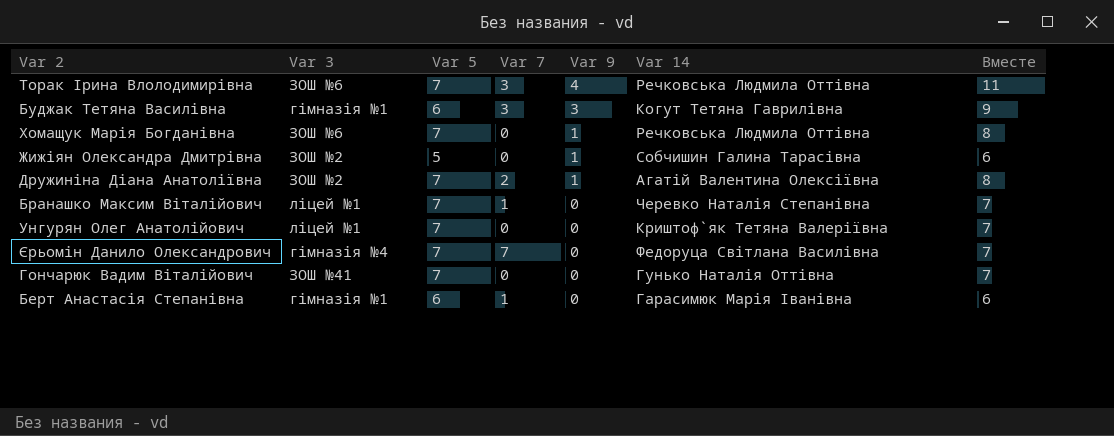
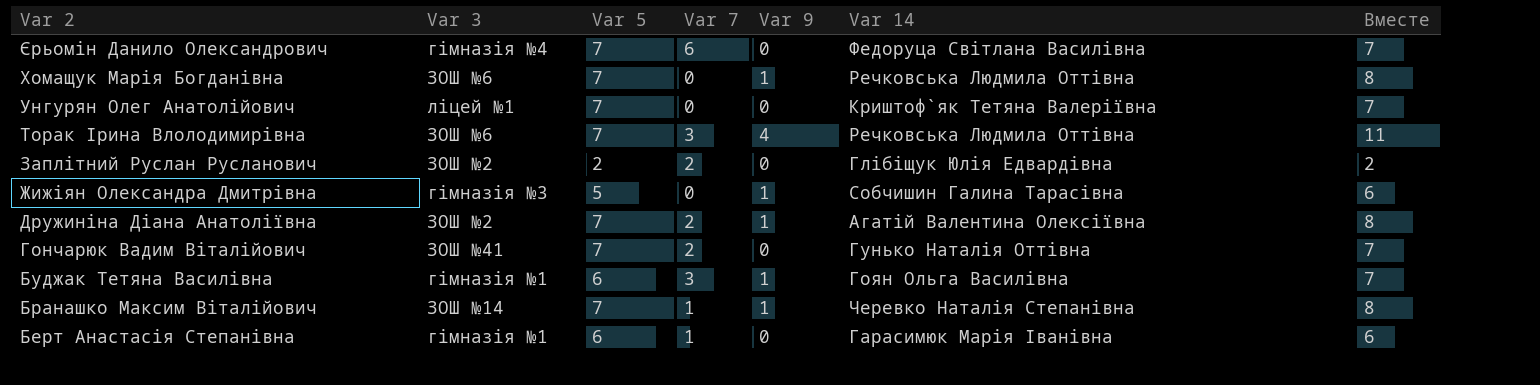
row order: Var 9 descending -> Var 2 descending
Єрьомін Данило Олександрович | Var 7: 7 -> 6
row Заплітний Руслан Русланович: none -> ЗОШ №2 | 2 | 2 | 0 | Глібіщук Юлія Едвардівна | 2
Жижіян Олександра Дмитрівна | Var 3: ЗОШ №2 -> гімназія №3
Гончарюк Вадим Віталійович | Var 7: 0 -> 2
Буджак Тетяна Василівна | Var 9: 3 -> 1
Буджак Тетяна Василівна | Var 14: Когут Тетяна Гаврилівна -> Гоян Ольга Василівна
Буджак Тетяна Василівна | Вместе: 9 -> 7
Бранашко Максим Віталійович | Var 3: ліцей №1 -> ЗОШ №14
Бранашко Максим Віталійович | Var 9: 0 -> 1
Бранашко Максим Віталійович | Вместе: 7 -> 8

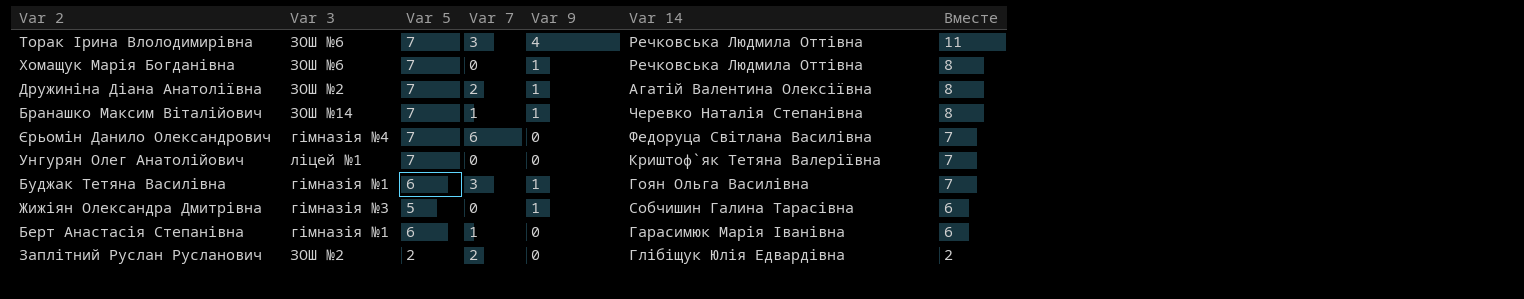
row order: Var 2 descending -> Вместе descending
row Гончарюк Вадим Віталійович: ЗОШ №41 | 7 | 2 | 0 | Гунько Наталія Оттівна | 7 -> none

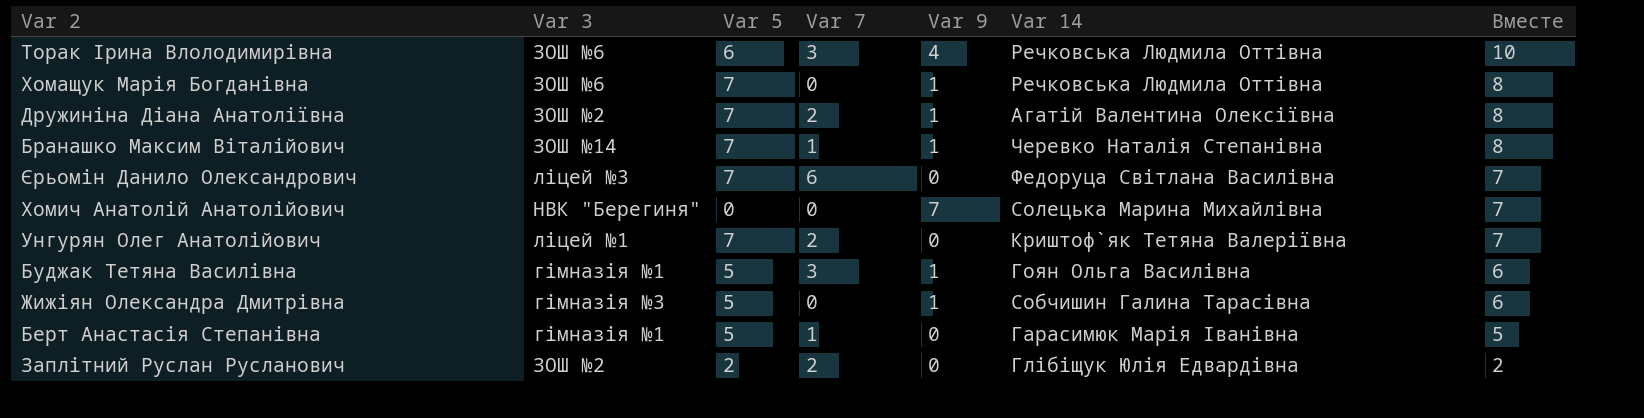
Торак Ірина Влолодимирівна | Var 5: 7 -> 6
Торак Ірина Влолодимирівна | Вместе: 11 -> 10
Єрьомін Данило Олександрович | Var 3: гімназія №4 -> ліцей №3
row Хомич Анатолій Анатолійович: none -> НВК "Берегиня" | 0 | 0 | 7 | Солецька Марина Михайлівна | 7
Унгурян Олег Анатолійович | Var 7: 0 -> 2
Буджак Тетяна Василівна | Var 5: 6 -> 5
Буджак Тетяна Василівна | Вместе: 7 -> 6
Берт Анастасія Степанівна | Var 5: 6 -> 5
Берт Анастасія Степанівна | Вместе: 6 -> 5

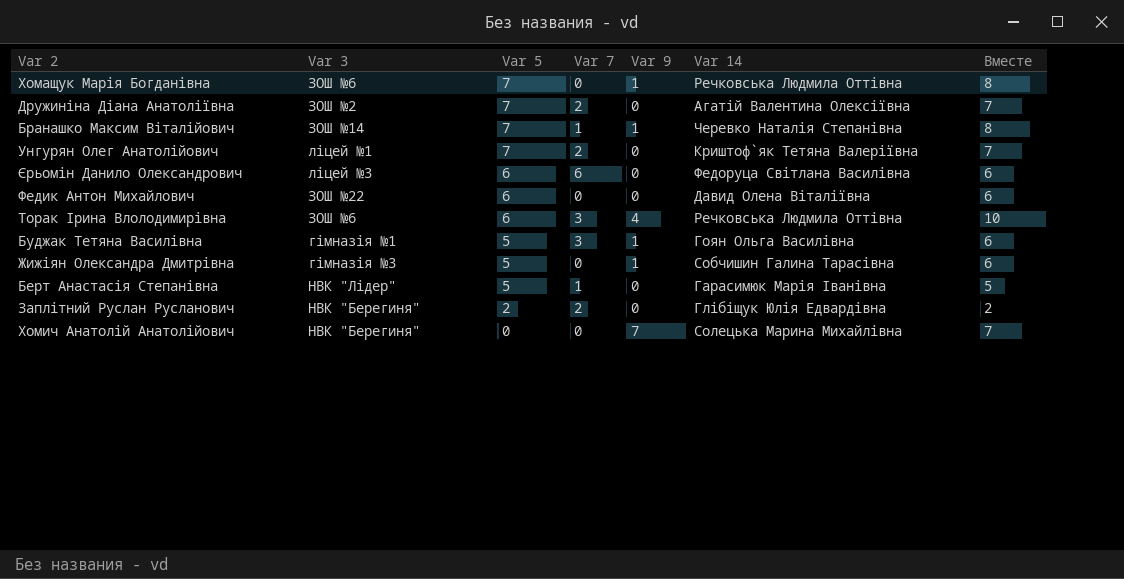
row order: Вместе descending -> Var 5 descending
Дружиніна Діана Анатоліївна | Var 9: 1 -> 0
Дружиніна Діана Анатоліївна | Вместе: 8 -> 7
Єрьомін Данило Олександрович | Var 5: 7 -> 6
Єрьомін Данило Олександрович | Вместе: 7 -> 6
row Федик Антон Михайлович: none -> ЗОШ №22 | 6 | 0 | 0 | Давид Олена Віталіївна | 6
Берт Анастасія Степанівна | Var 3: гімназія №1 -> НВК "Лідер"
Заплітний Руслан Русланович | Var 3: ЗОШ №2 -> НВК "Берегиня"

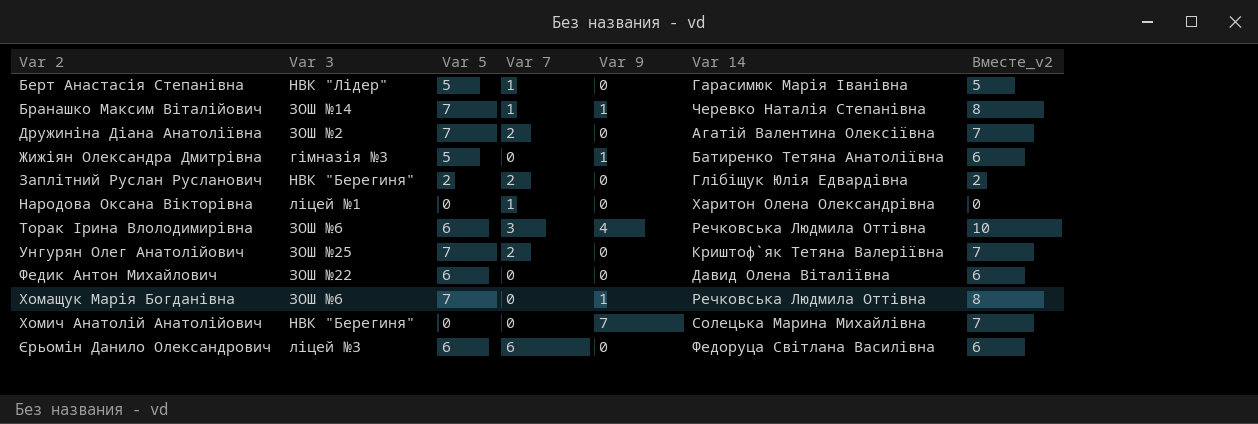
row order: Var 5 descending -> Var 2 ascending
column name: Вместе -> Вместе_v2
row Буджак Тетяна Василівна: гімназія №1 | 5 | 3 | 1 | Гоян Ольга Василівна | 6 -> none
Жижіян Олександра Дмитрівна | Var 14: Собчишин Галина Тарасівна -> Батиренко Тетяна Анатоліївна
row Народова Оксана Вікторівна: none -> ліцей №1 | 0 | 1 | 0 | Харитон Олена Олександрівна | 0
Унгурян Олег Анатолійович | Var 3: ліцей №1 -> ЗОШ №25

